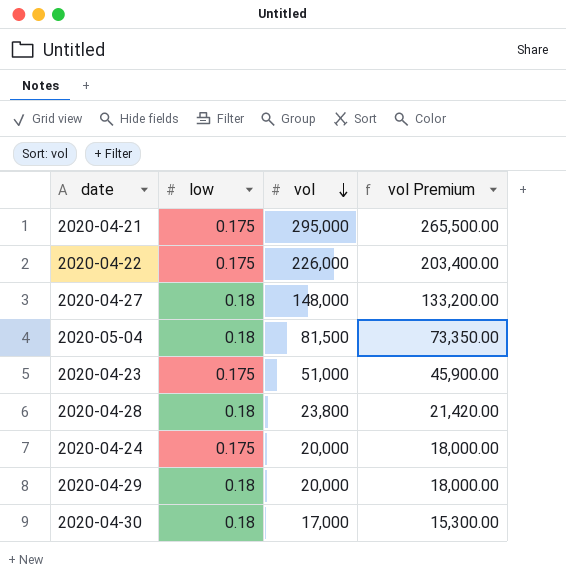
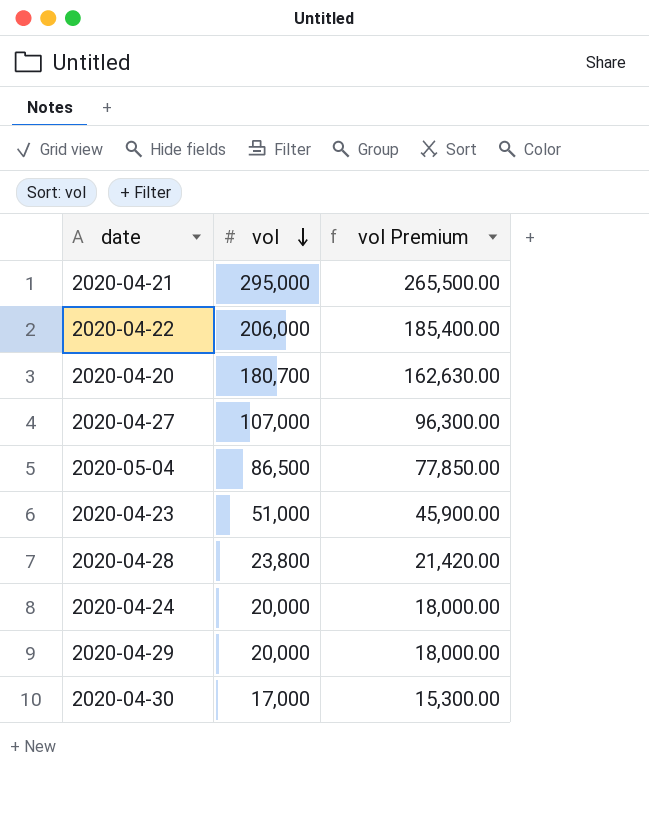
column low | position: 2 -> none
2020-04-22 | vol: 226,000 -> 206,000
2020-04-22 | vol Premium: 203,400.00 -> 185,400.00
row 2020-04-20: none -> 180,700 | 162,630.00
2020-04-27 | vol: 148,000 -> 107,000
2020-04-27 | vol Premium: 133,200.00 -> 96,300.00
2020-05-04 | vol: 81,500 -> 86,500
2020-05-04 | vol Premium: 73,350.00 -> 77,850.00

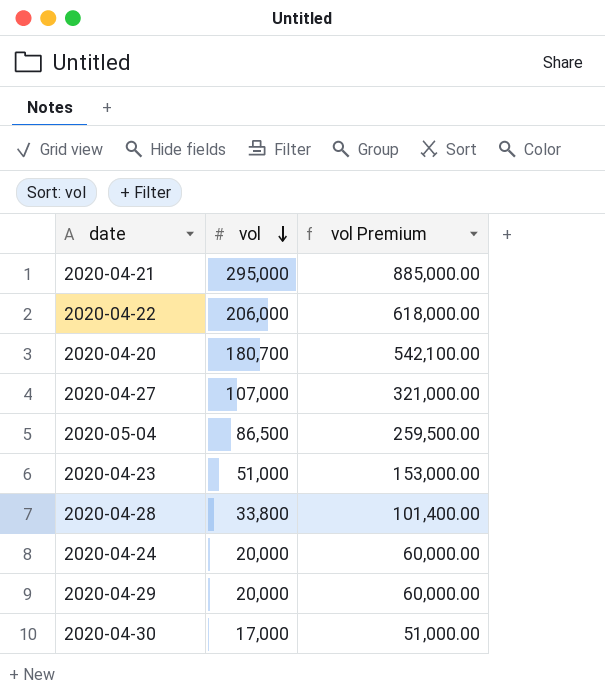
column vol Premium | formula: [vol] * 0.9 -> [vol] * 3
2020-04-28 | vol: 23,800 -> 33,800

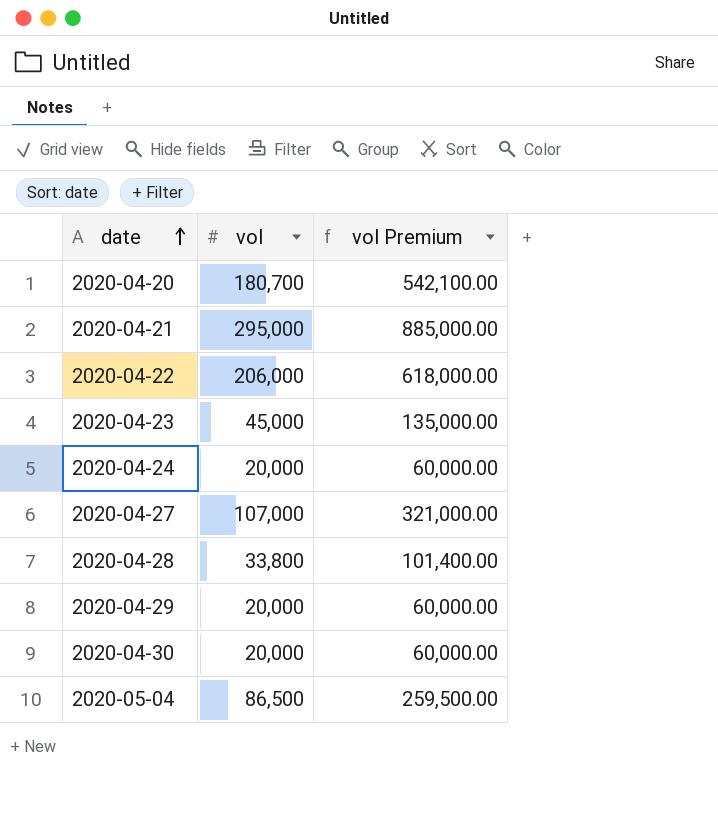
row order: vol descending -> date ascending
2020-04-23 | vol: 51,000 -> 45,000
2020-04-23 | vol Premium: 153,000.00 -> 135,000.00
2020-04-30 | vol: 17,000 -> 20,000
2020-04-30 | vol Premium: 51,000.00 -> 60,000.00

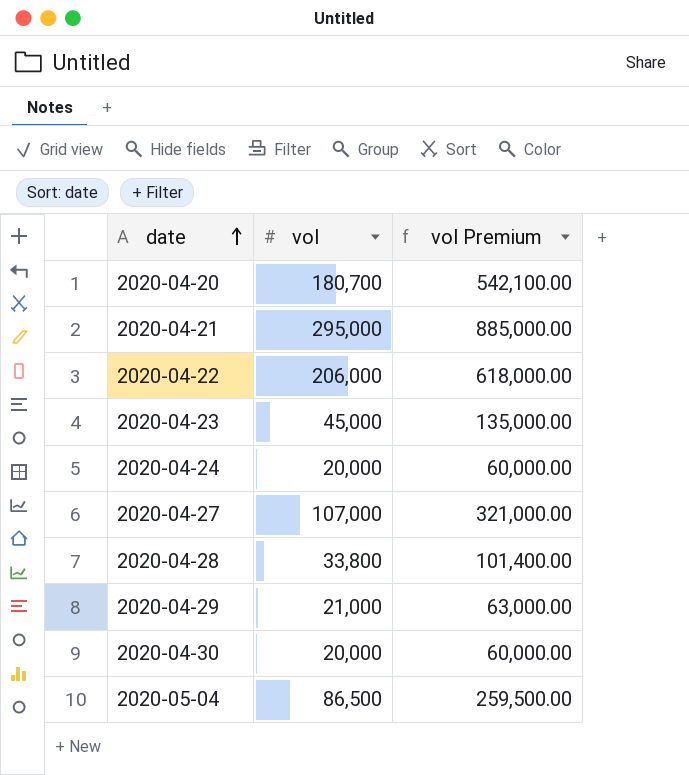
2020-04-29 | vol: 20,000 -> 21,000
2020-04-29 | vol Premium: 60,000.00 -> 63,000.00

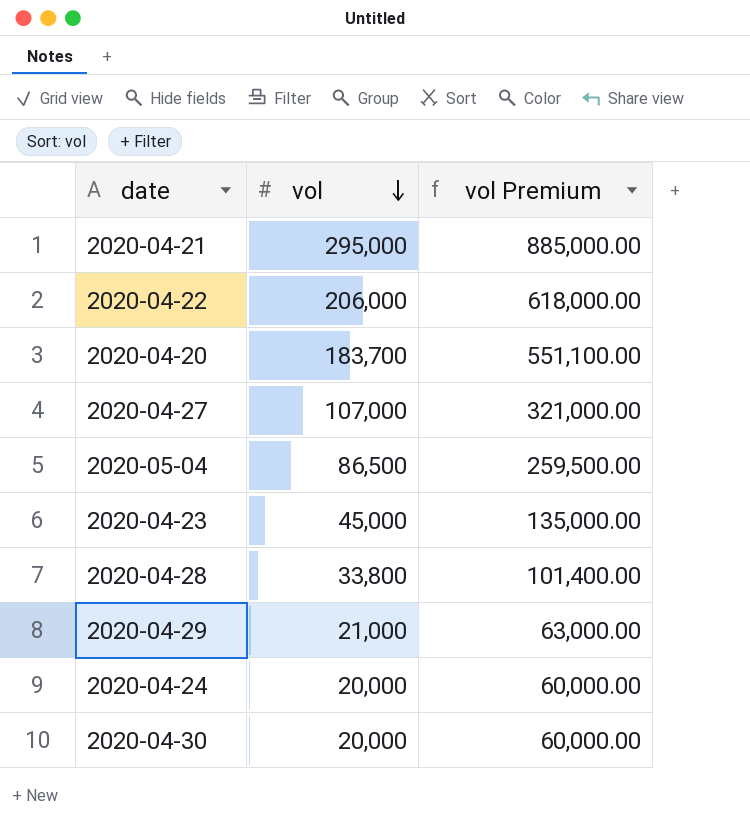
row order: date ascending -> vol descending
2020-04-20 | vol: 180,700 -> 183,700
2020-04-20 | vol Premium: 542,100.00 -> 551,100.00

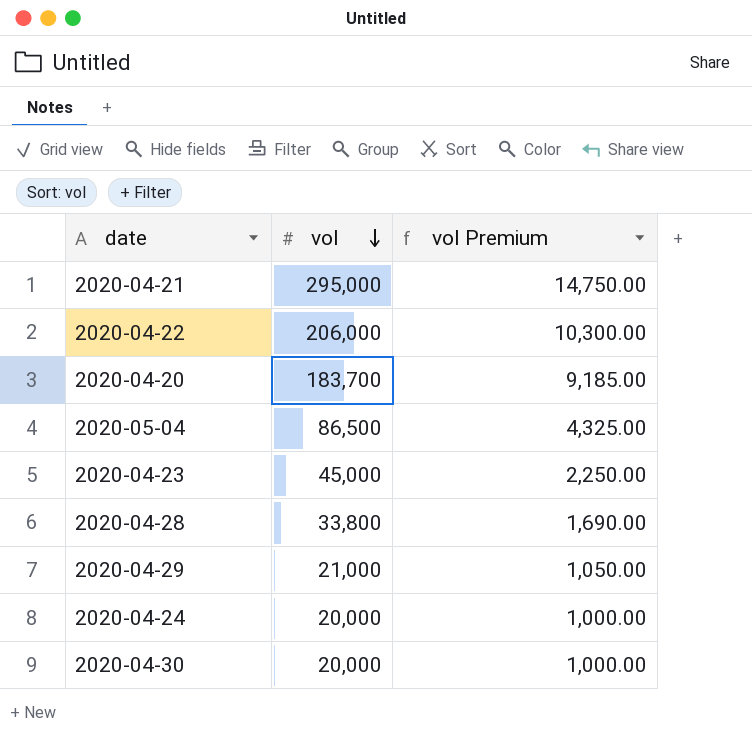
column vol Premium | formula: [vol] * 3 -> [vol] * 0.05
row 2020-04-27: 107,000 | 321,000.00 -> none

